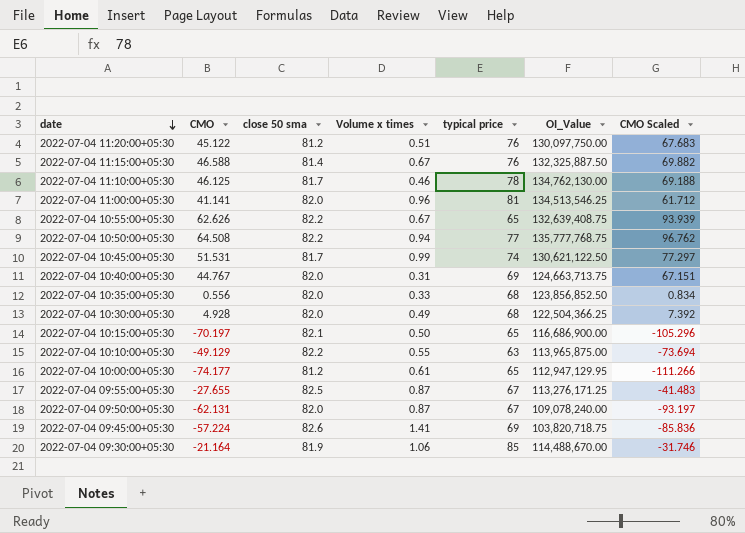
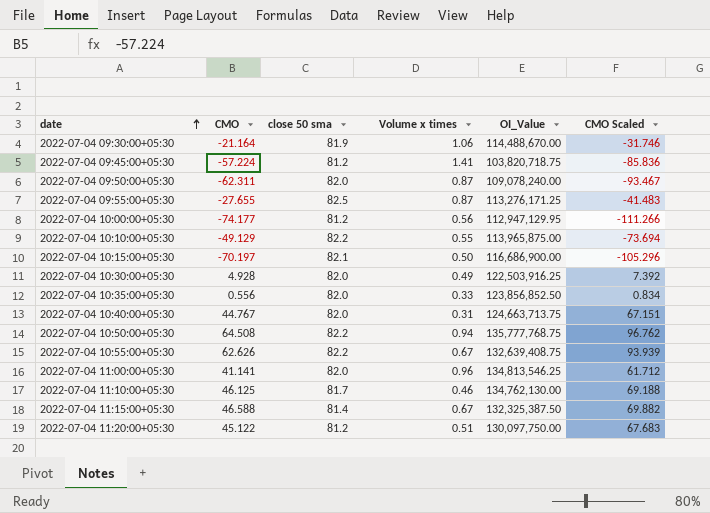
row order: date descending -> date ascending
column typical price | position: 5 -> none
row 2022-07-04 10:45:00+05:30: 51.531 | 81.7 | 0.99 | 74 | 130,621,122.50 | 77.297 -> none
2022-07-04 09:45:00+05:30 | close 50 sma: 82.6 -> 81.2
2022-07-04 09:50:00+05:30 | CMO: -62.131 -> -62.311
2022-07-04 09:50:00+05:30 | CMO Scaled: -93.197 -> -93.467
2022-07-04 10:00:00+05:30 | Volume x times: 0.61 -> 0.56
2022-07-04 10:30:00+05:30 | OI_Value: 122,504,366.25 -> 122,503,916.25
2022-07-04 11:00:00+05:30 | OI_Value: 134,513,546.25 -> 134,813,546.25
2022-07-04 11:15:00+05:30 | OI_Value: 132,325,887.50 -> 132,325,387.50

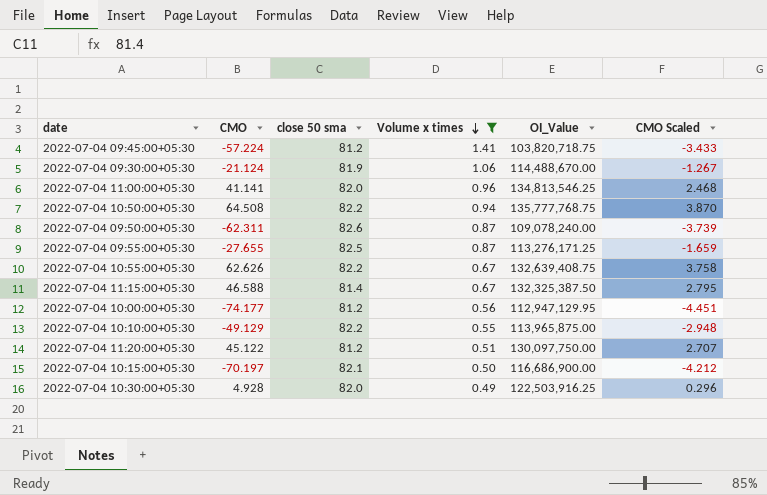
filter: none -> Volume x times >= 0.49
row order: date ascending -> Volume x times descending
column CMO Scaled | formula: [CMO] * 1.5 -> [CMO] * 0.06
2022-07-04 09:30:00+05:30 | CMO: -21.164 -> -21.124
2022-07-04 09:50:00+05:30 | close 50 sma: 82.0 -> 82.6

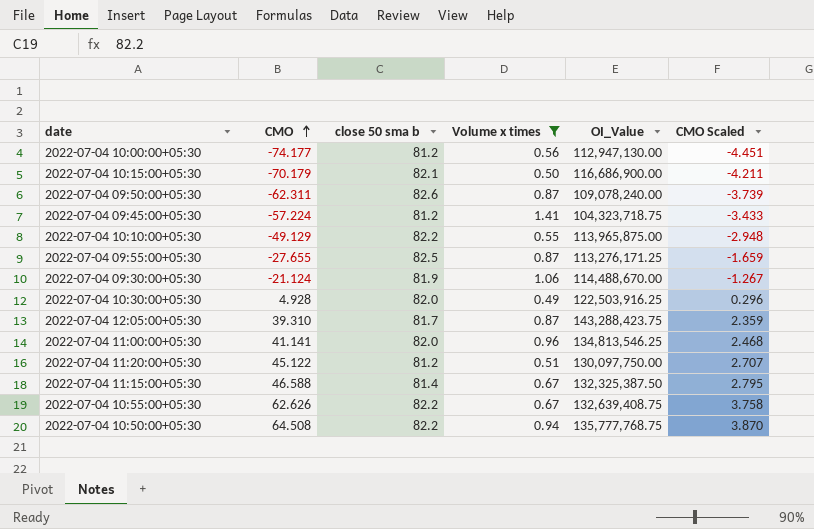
row order: Volume x times descending -> CMO ascending
column name: close 50 sma -> close 50 sma b
2022-07-04 10:00:00+05:30 | OI_Value: 112,947,129.95 -> 112,947,130.00
2022-07-04 10:15:00+05:30 | CMO: -70.197 -> -70.179
2022-07-04 10:15:00+05:30 | CMO Scaled: -4.212 -> -4.211
2022-07-04 09:45:00+05:30 | OI_Value: 103,820,718.75 -> 104,323,718.75
row 2022-07-04 12:05:00+05:30: none -> 39.310 | 81.7 | 0.87 | 143,288,423.75 | 2.359

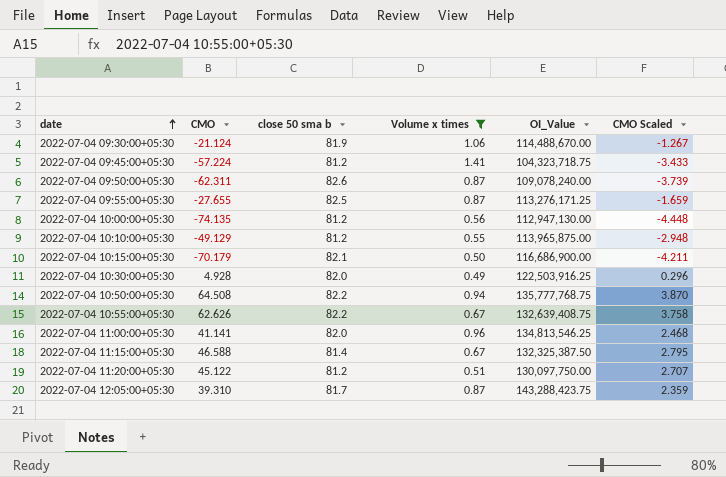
row order: CMO ascending -> date ascending
2022-07-04 10:00:00+05:30 | CMO: -74.177 -> -74.135
2022-07-04 10:00:00+05:30 | CMO Scaled: -4.451 -> -4.448
2022-07-04 10:10:00+05:30 | close 50 sma b: 82.2 -> 81.2

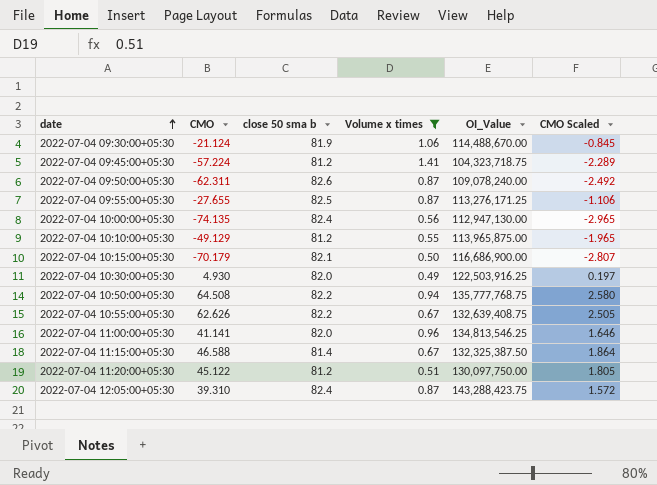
column CMO Scaled | formula: [CMO] * 0.06 -> [CMO] * 0.04
2022-07-04 10:00:00+05:30 | close 50 sma b: 81.2 -> 82.4
2022-07-04 10:30:00+05:30 | CMO: 4.928 -> 4.930
2022-07-04 12:05:00+05:30 | close 50 sma b: 81.7 -> 82.4

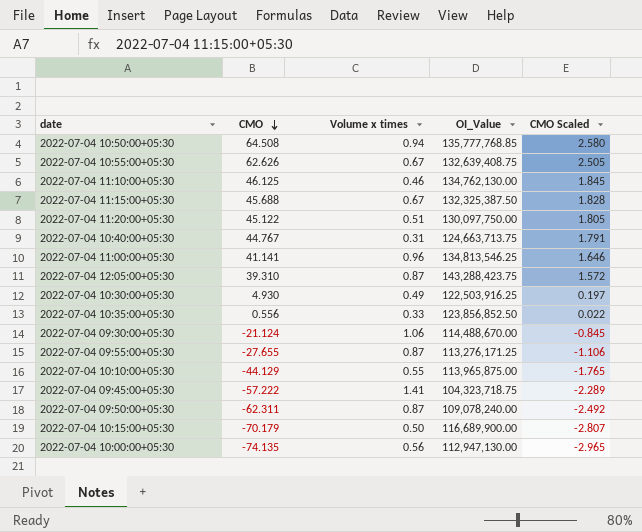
filter: Volume x times >= 0.49 -> none
row order: date ascending -> CMO descending
column close 50 sma b | position: 3 -> none
2022-07-04 10:50:00+05:30 | OI_Value: 135,777,768.75 -> 135,777,768.85
2022-07-04 11:15:00+05:30 | CMO: 46.588 -> 45.688
2022-07-04 11:15:00+05:30 | CMO Scaled: 1.864 -> 1.828
2022-07-04 10:10:00+05:30 | CMO: -49.129 -> -44.129
2022-07-04 10:10:00+05:30 | CMO Scaled: -1.965 -> -1.765
2022-07-04 09:45:00+05:30 | CMO: -57.224 -> -57.222
2022-07-04 10:15:00+05:30 | OI_Value: 116,686,900.00 -> 116,689,900.00

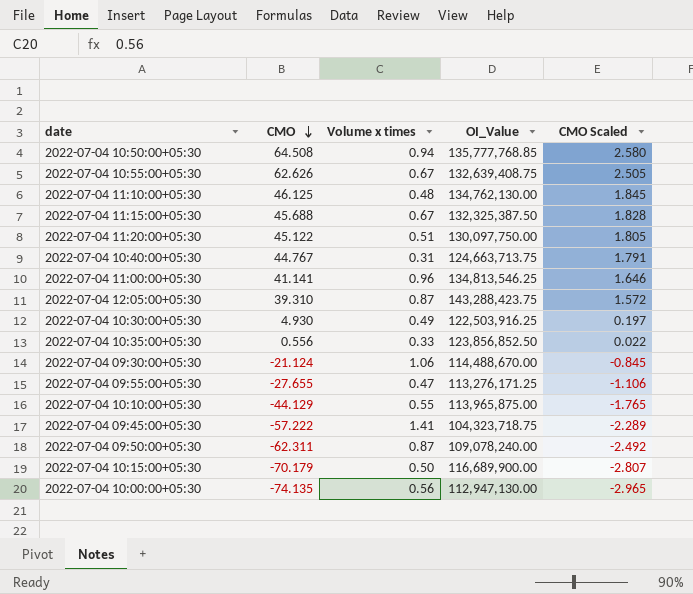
2022-07-04 11:10:00+05:30 | Volume x times: 0.46 -> 0.48
2022-07-04 09:55:00+05:30 | Volume x times: 0.87 -> 0.47

